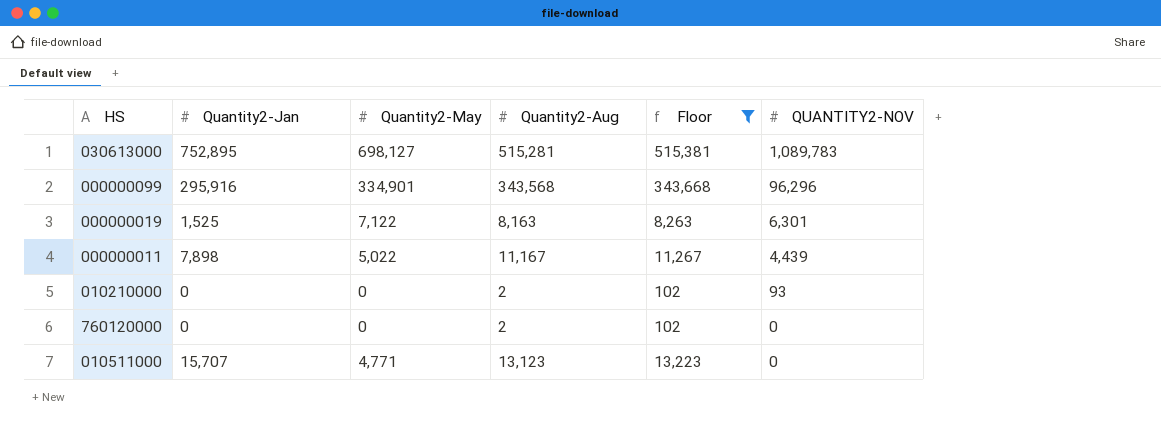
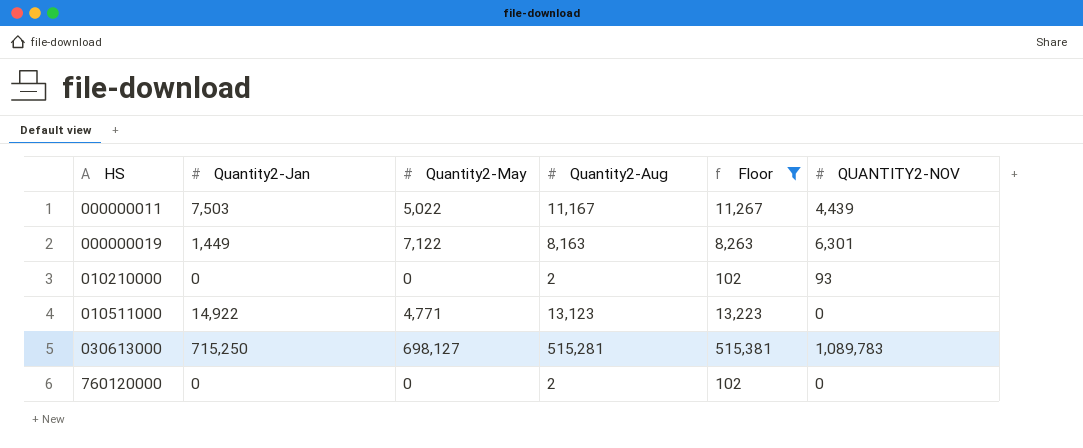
row order: QUANTITY2-NOV descending -> HS ascending
row 000000099: 295,916 | 334,901 | 343,568 | 343,668 | 96,296 -> none
000000011 | Quantity2-Jan: 7,898 -> 7,503
000000019 | Quantity2-Jan: 1,525 -> 1,449
010511000 | Quantity2-Jan: 15,707 -> 14,922
030613000 | Quantity2-Jan: 752,895 -> 715,250

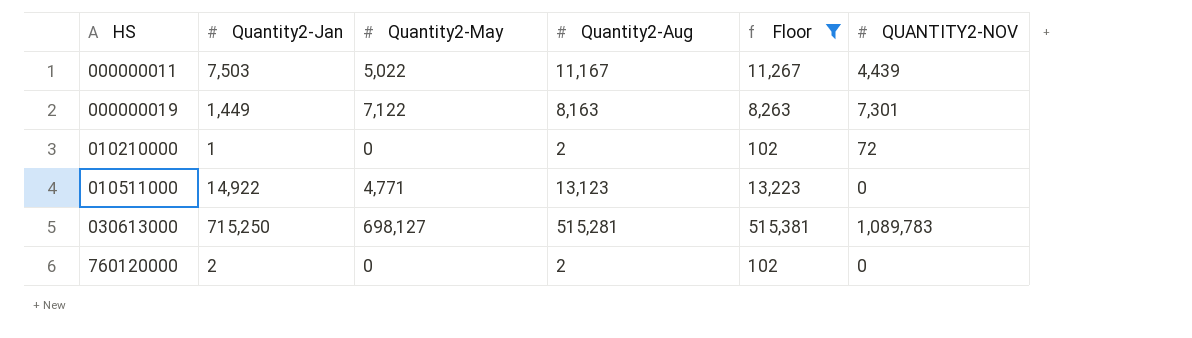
000000019 | QUANTITY2-NOV: 6,301 -> 7,301
010210000 | Quantity2-Jan: 0 -> 1
010210000 | QUANTITY2-NOV: 93 -> 72
760120000 | Quantity2-Jan: 0 -> 2

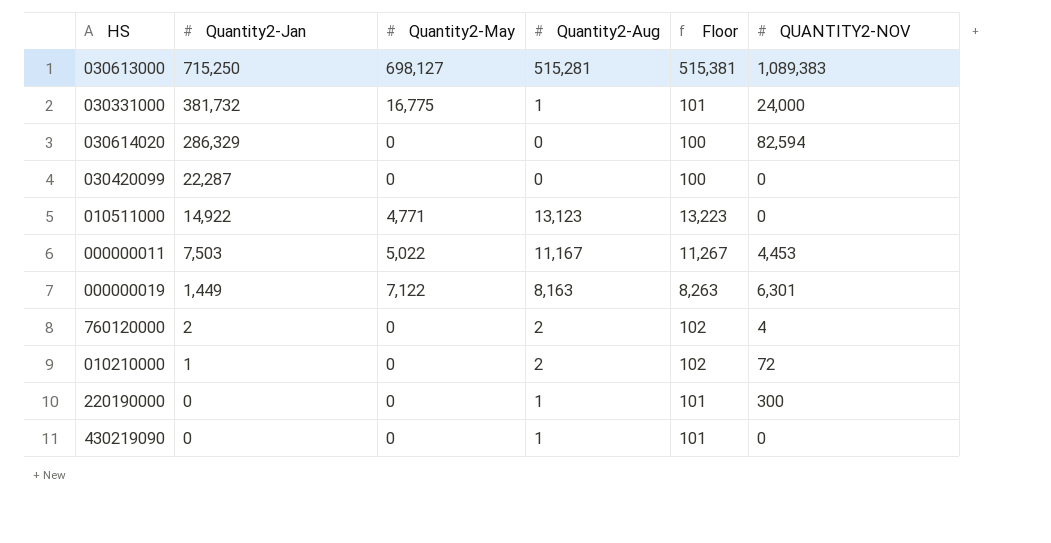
filter: Floor >= 102 -> none
row order: HS ascending -> Quantity2-Jan descending
030613000 | QUANTITY2-NOV: 1,089,783 -> 1,089,383
000000011 | QUANTITY2-NOV: 4,439 -> 4,453
000000019 | QUANTITY2-NOV: 7,301 -> 6,301
760120000 | QUANTITY2-NOV: 0 -> 4

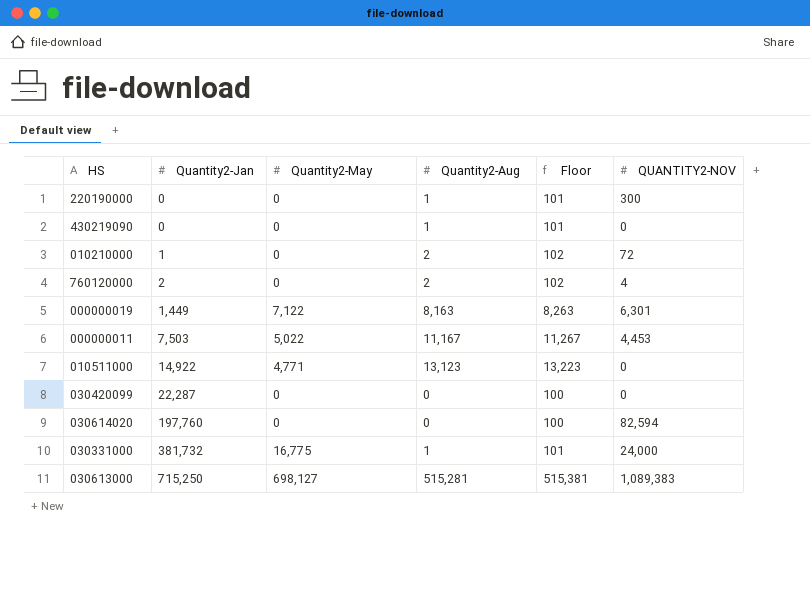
row order: Quantity2-Jan descending -> Quantity2-Jan ascending
030614020 | Quantity2-Jan: 286,329 -> 197,760

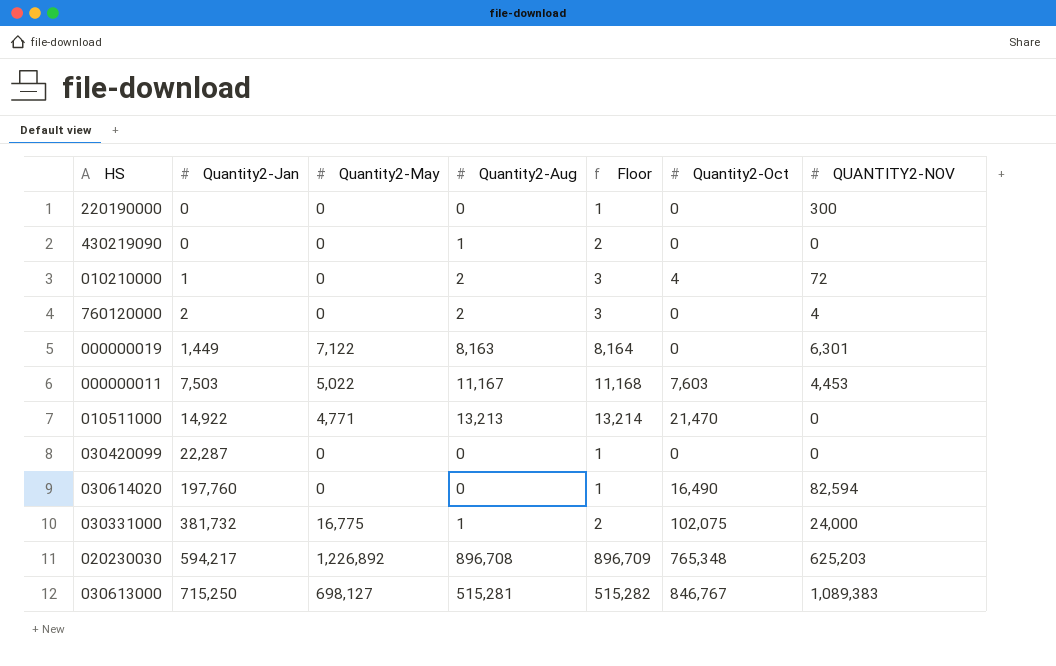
column Floor | formula: [Quantity2-Aug] + 100 -> [Quantity2-Aug] + 1
column Quantity2-Oct | position: none -> 6
220190000 | Quantity2-Aug: 1 -> 0
010511000 | Quantity2-Aug: 13,123 -> 13,213
row 020230030: none -> 594,217 | 1,226,892 | 896,708 | 896,709 | 765,348 | 625,203

